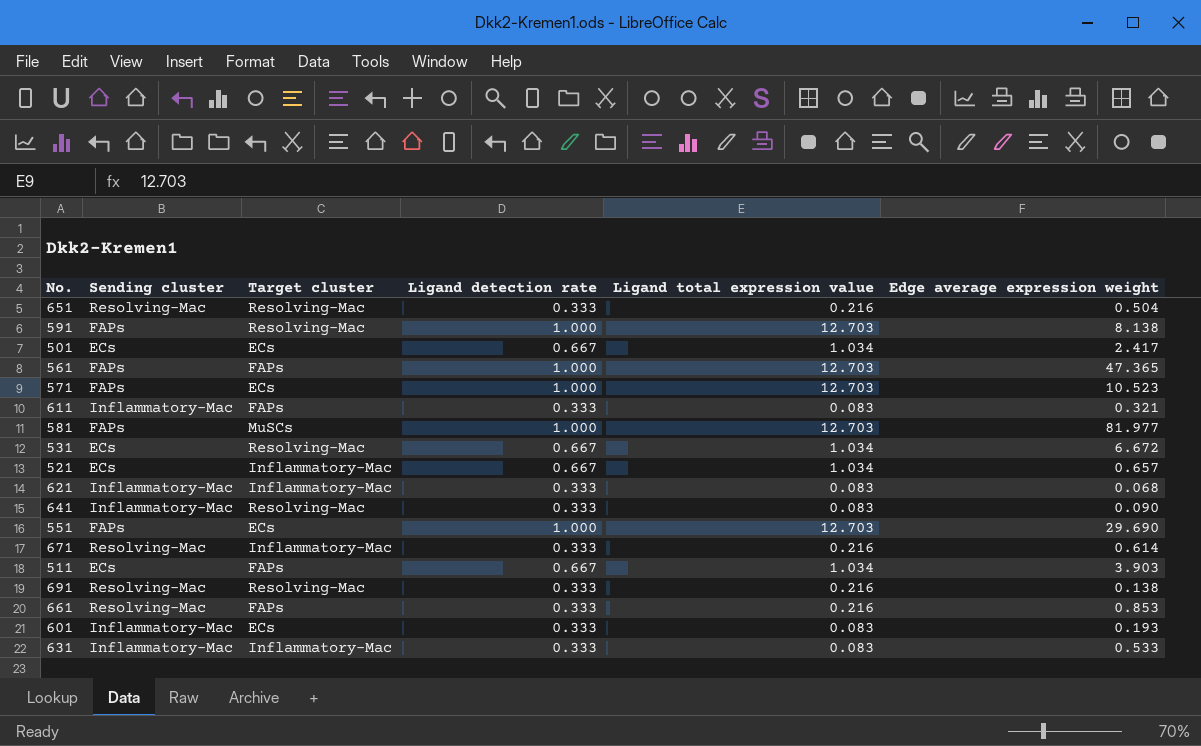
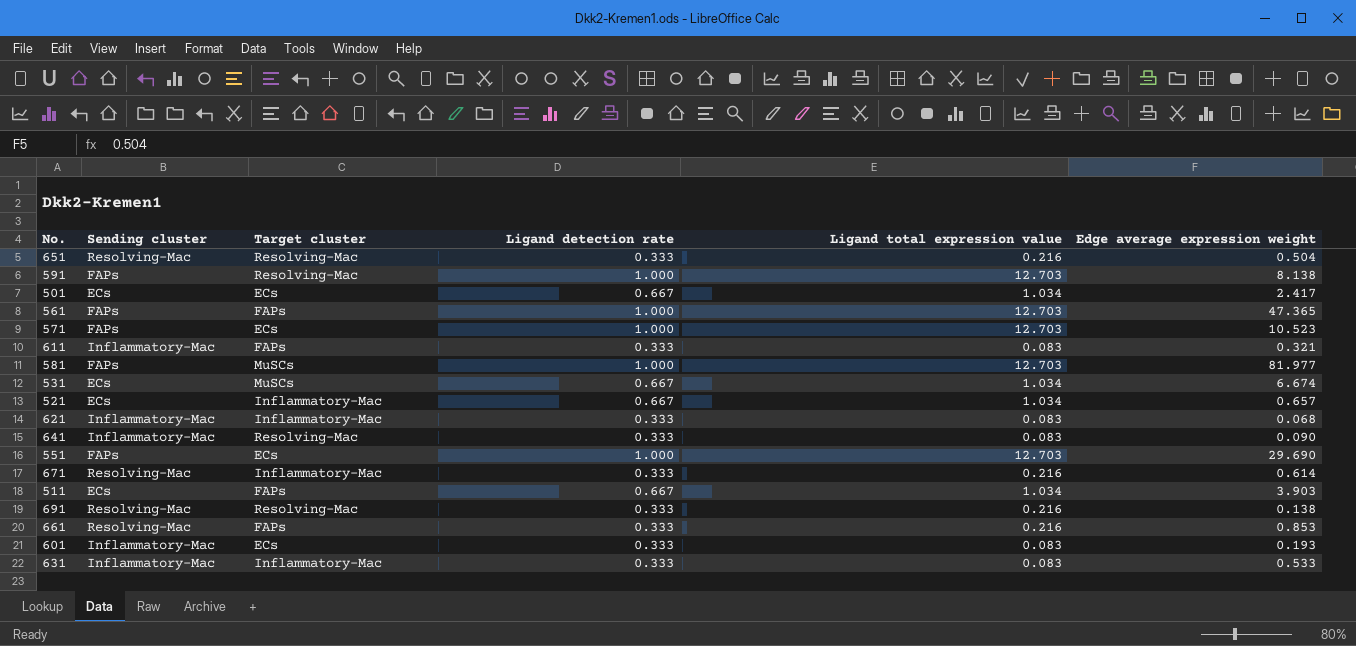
531 | Target cluster: Resolving-Mac -> MuSCs
531 | Edge average expression weight: 6.672 -> 6.674

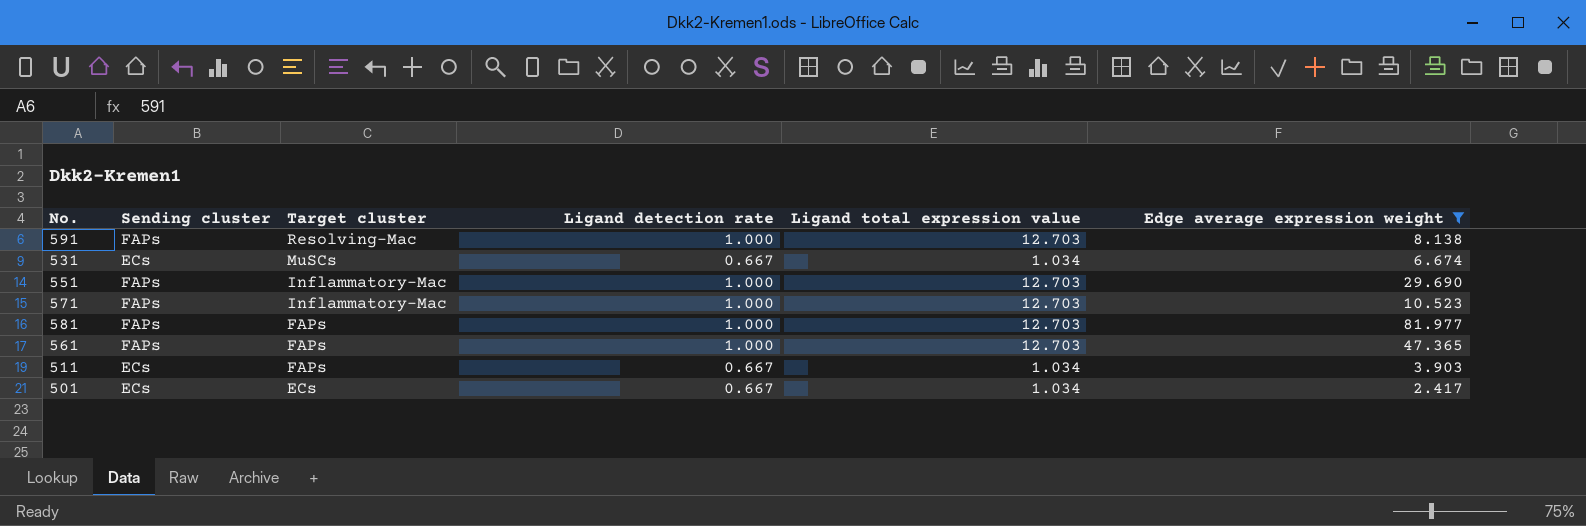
filter: none -> Edge average expression weight >= 2.417
row order: none -> Target cluster descending
551 | Target cluster: ECs -> Inflammatory-Mac
571 | Target cluster: ECs -> Inflammatory-Mac
581 | Target cluster: MuSCs -> FAPs

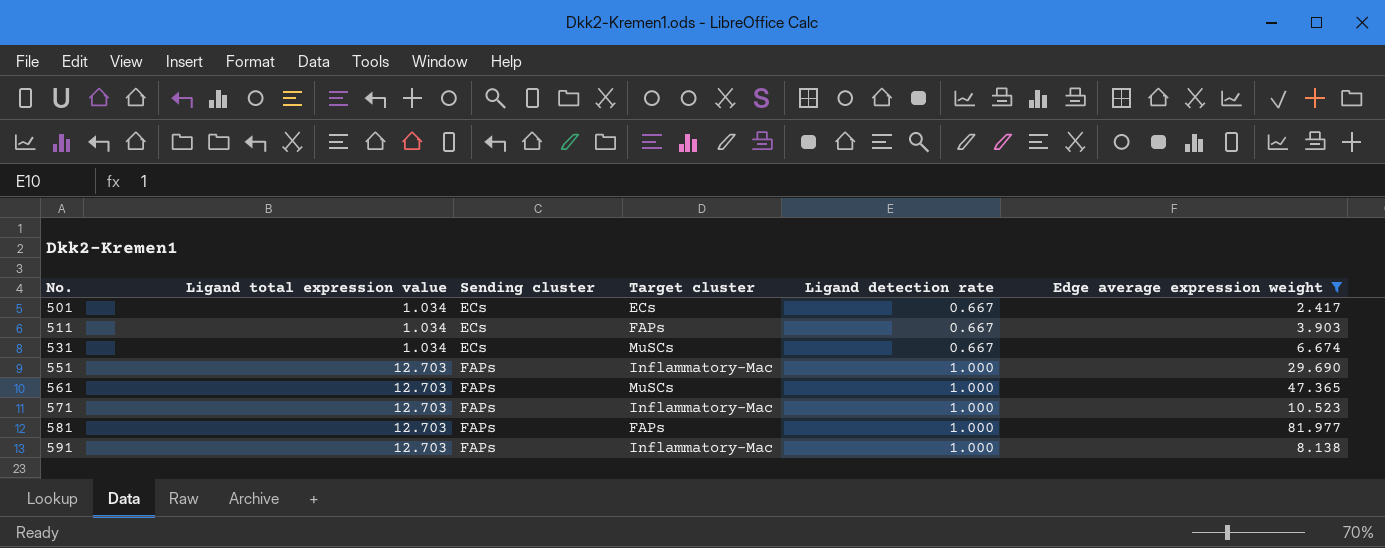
row order: Target cluster descending -> No. ascending
column Ligand total expression value | position: 5 -> 2
561 | Target cluster: FAPs -> MuSCs
591 | Target cluster: Resolving-Mac -> Inflammatory-Mac

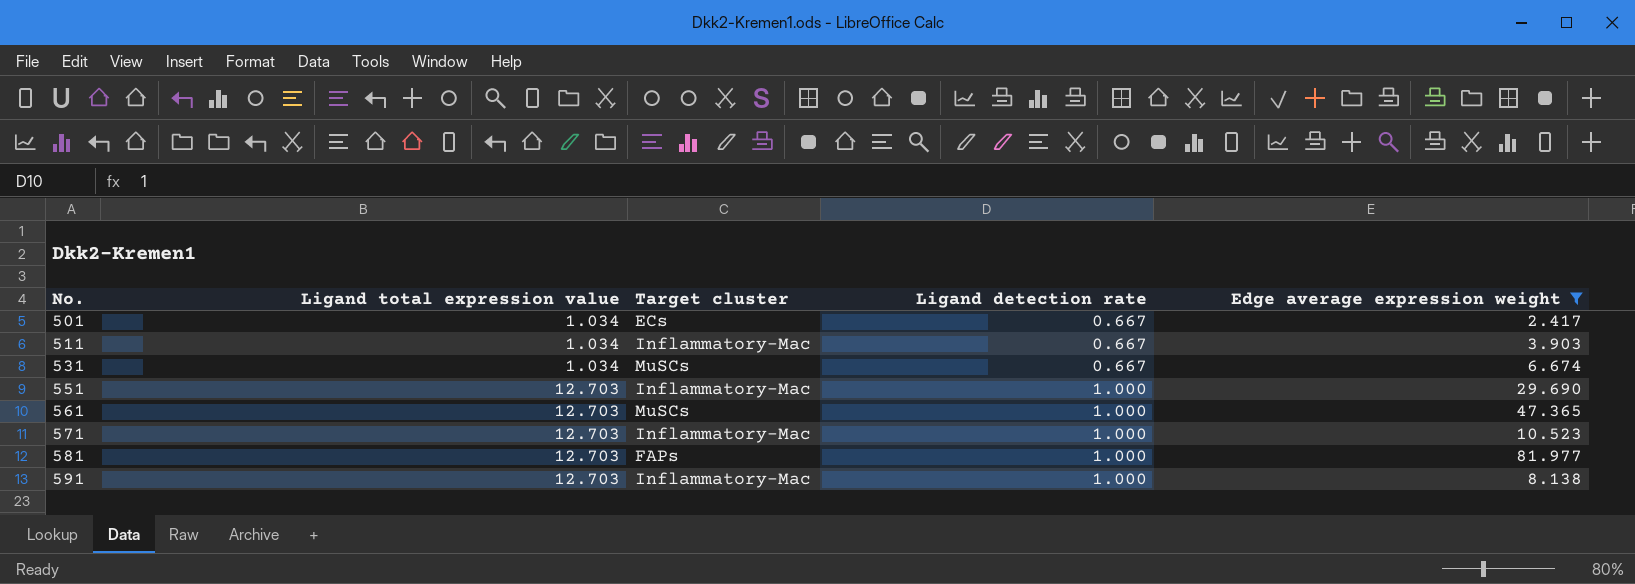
column Sending cluster | position: 3 -> none
511 | Target cluster: FAPs -> Inflammatory-Mac

